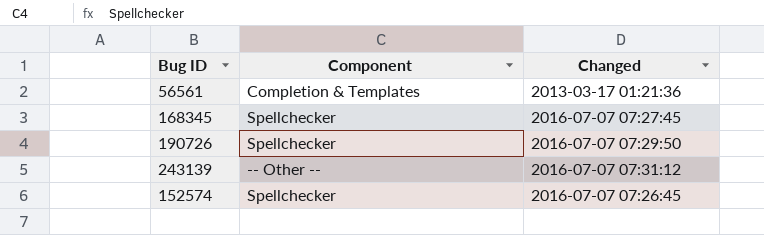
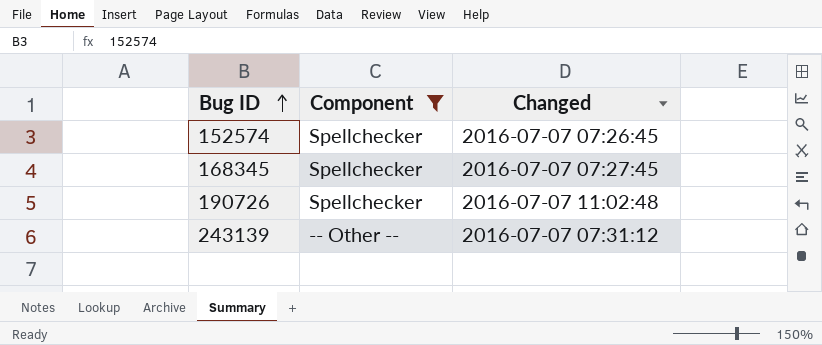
filter: none -> Component != Completion & Templates
row order: none -> Bug ID ascending
190726 | Changed: 2016-07-07 07:29:50 -> 2016-07-07 11:02:48

